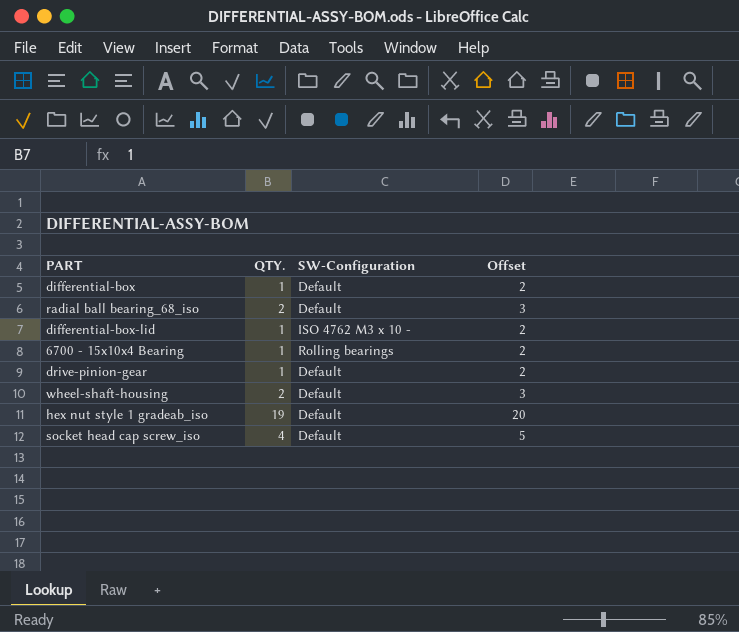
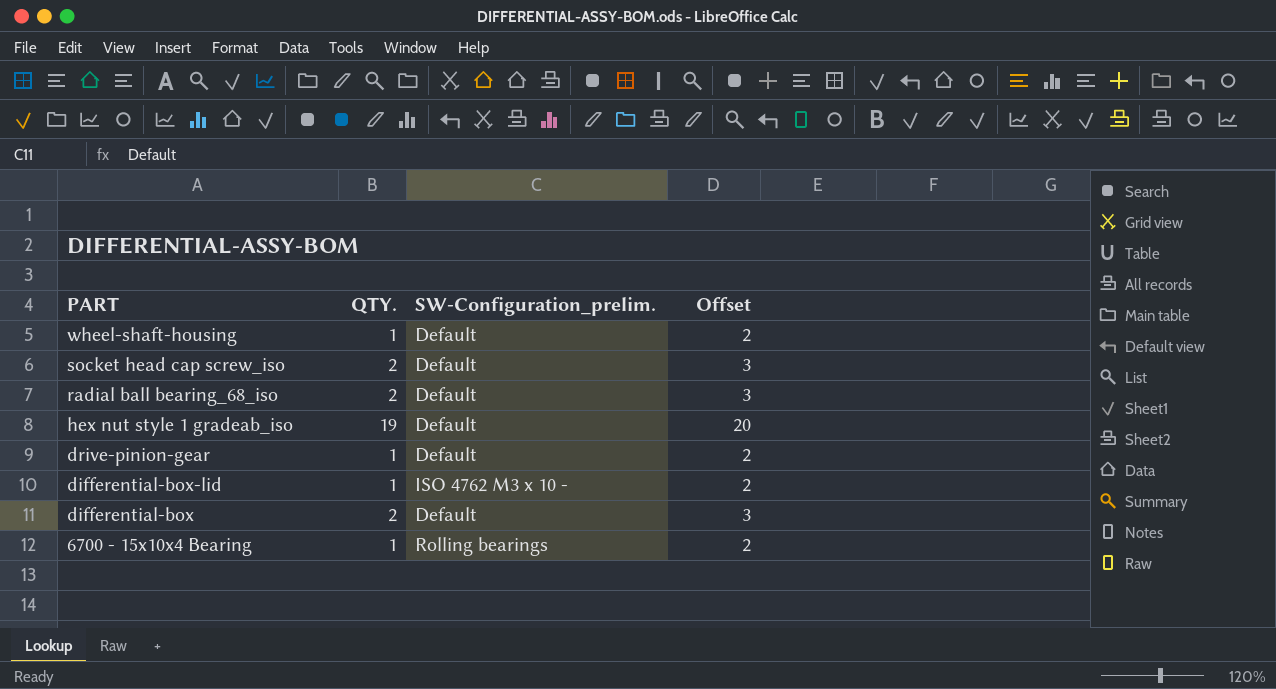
row order: none -> PART descending
column name: SW-Configuration -> SW-Configuration_prelim.
wheel-shaft-housing | QTY.: 2 -> 1
wheel-shaft-housing | Offset: 3 -> 2
socket head cap screw_iso | QTY.: 4 -> 2
socket head cap screw_iso | Offset: 5 -> 3
differential-box | QTY.: 1 -> 2
differential-box | Offset: 2 -> 3

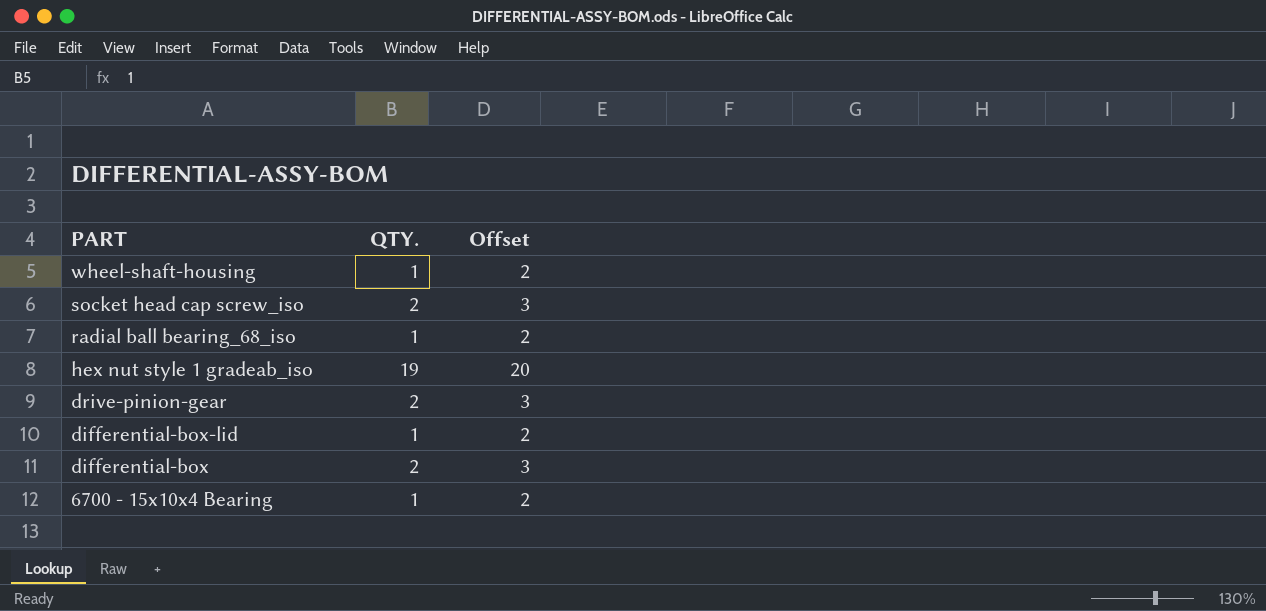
column SW-Configuration_prelim. | position: 3 -> none
radial ball bearing_68_iso | QTY.: 2 -> 1
radial ball bearing_68_iso | Offset: 3 -> 2
drive-pinion-gear | QTY.: 1 -> 2
drive-pinion-gear | Offset: 2 -> 3

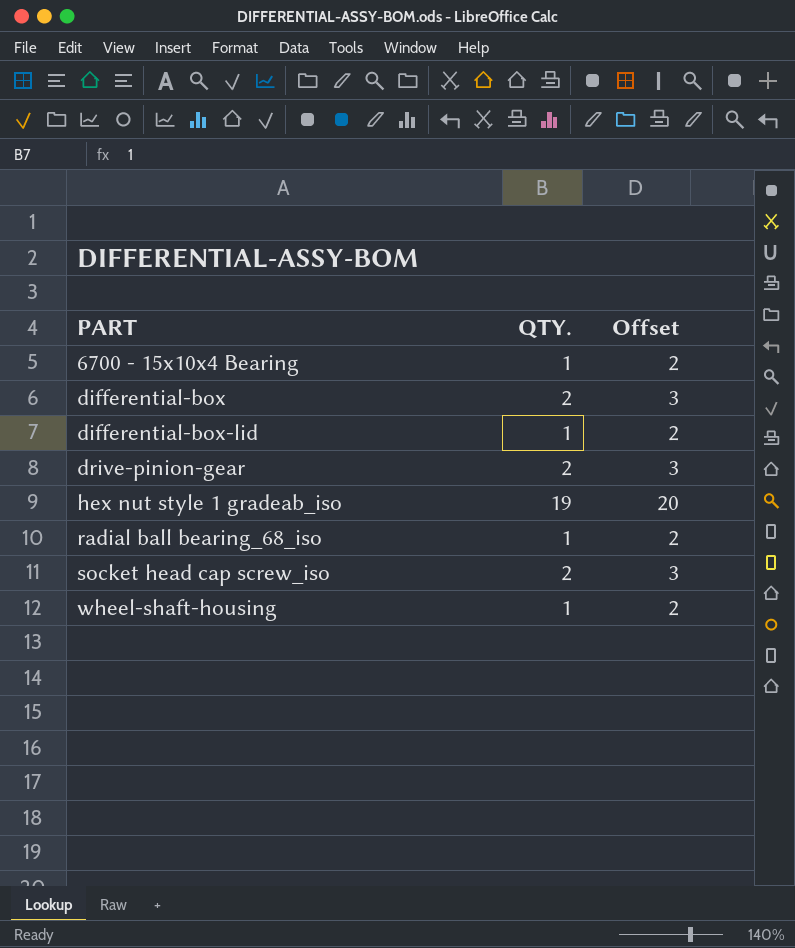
row order: PART descending -> PART ascending

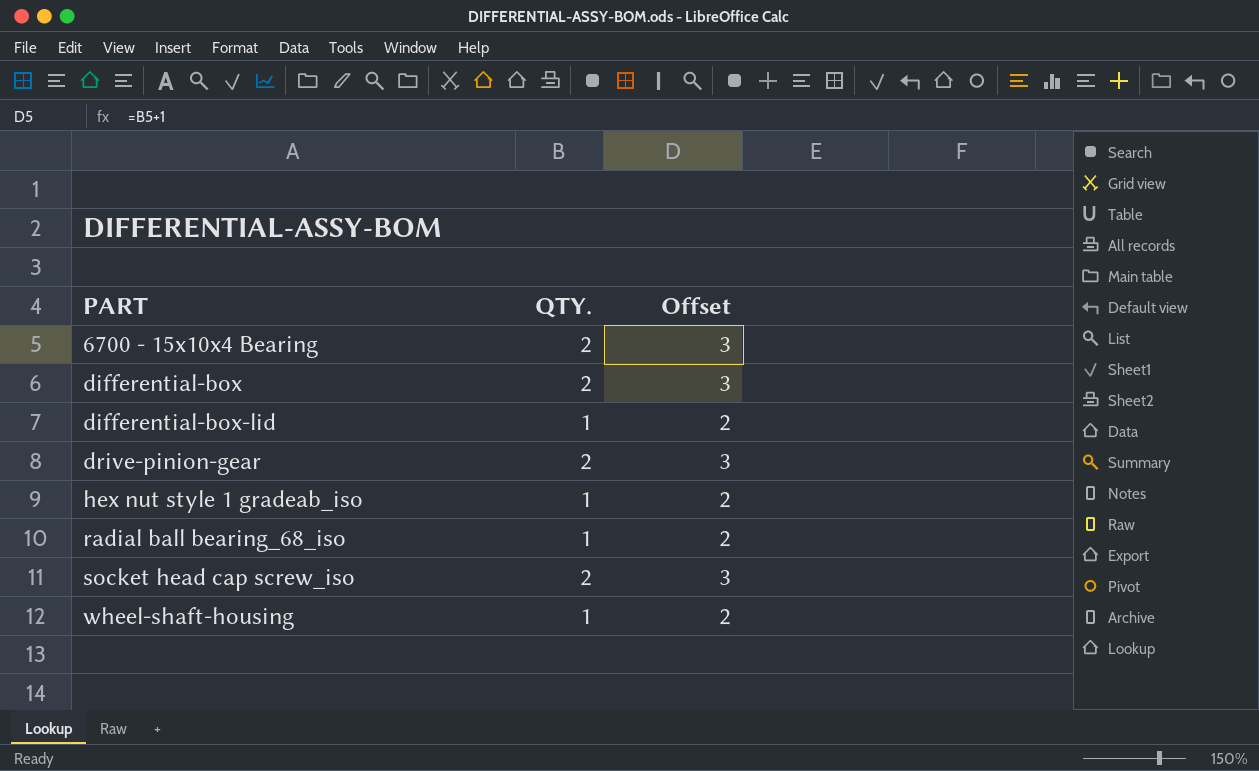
6700 - 15x10x4 Bearing | QTY.: 1 -> 2
6700 - 15x10x4 Bearing | Offset: 2 -> 3
hex nut style 1 gradeab_iso | QTY.: 19 -> 1
hex nut style 1 gradeab_iso | Offset: 20 -> 2

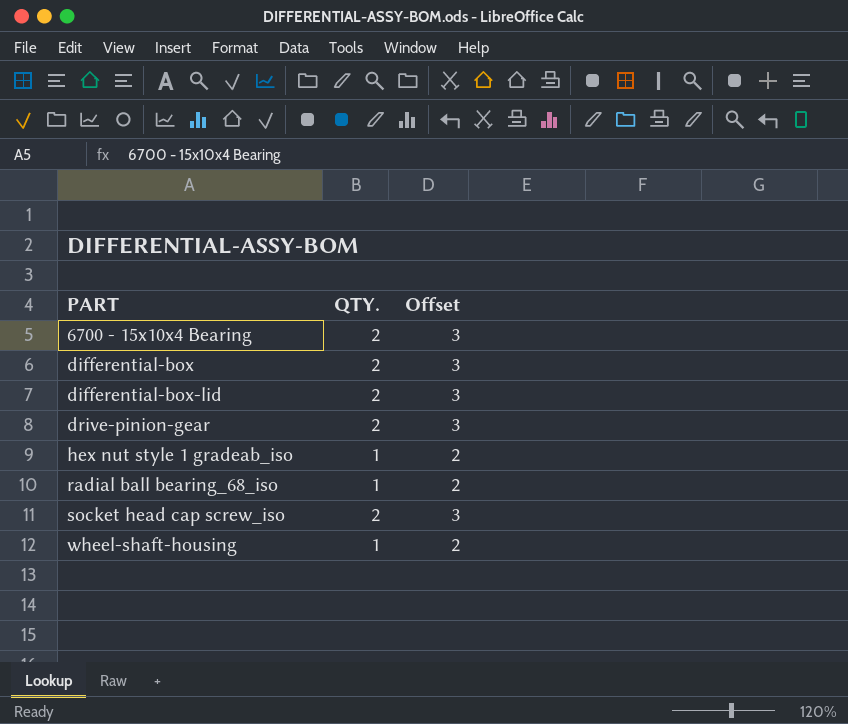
differential-box-lid | QTY.: 1 -> 2
differential-box-lid | Offset: 2 -> 3

